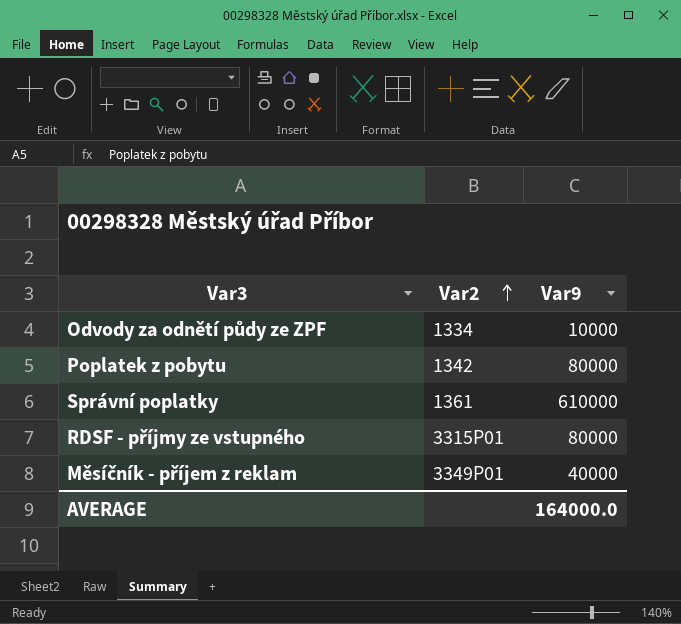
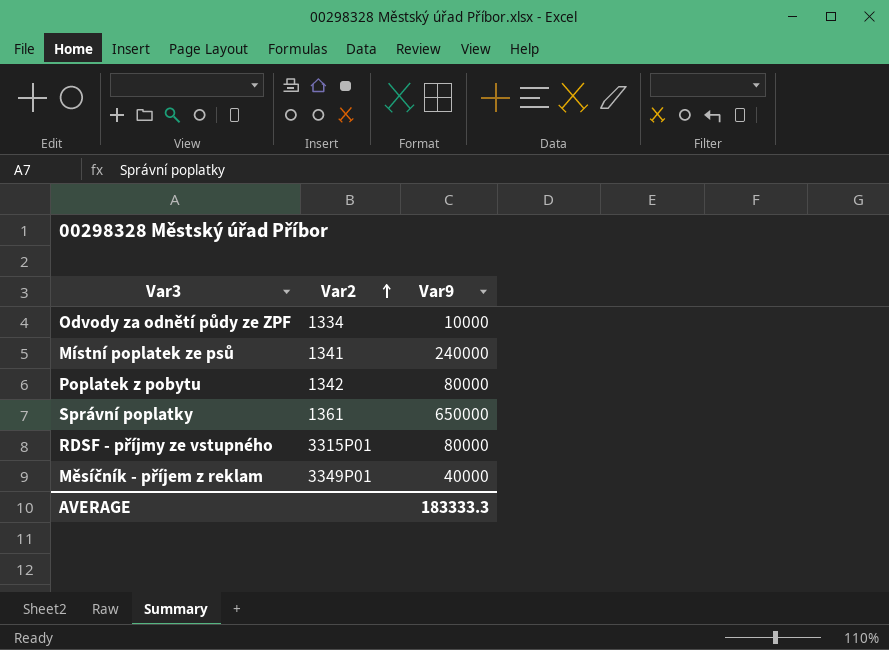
row Místní poplatek ze psů: none -> 1341 | 240000
Správní poplatky | Var9: 610000 -> 650000
AVERAGE | Var9: 164000.0 -> 183333.3

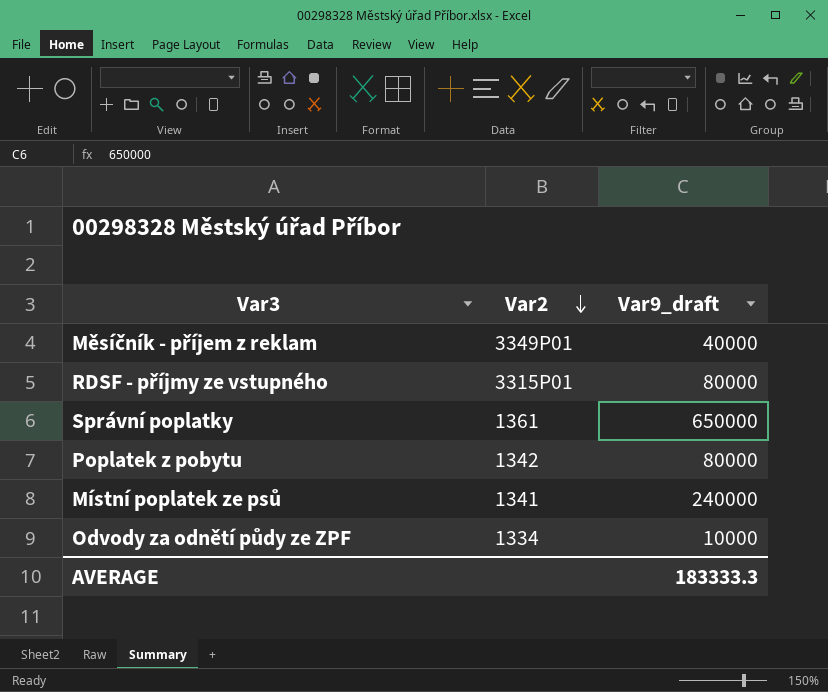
row order: Var2 ascending -> Var2 descending
column name: Var9 -> Var9_draft

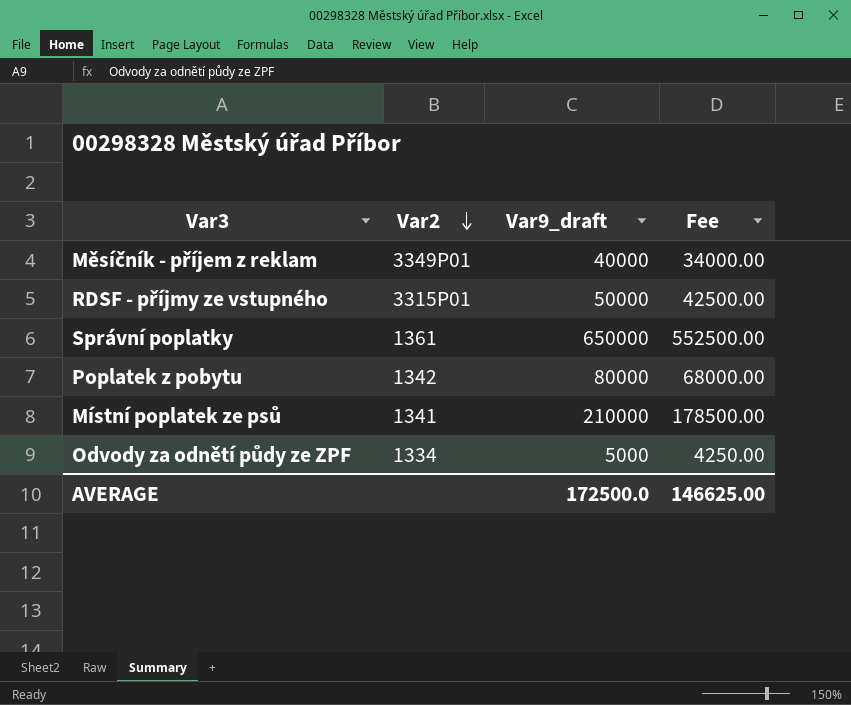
column Fee | formula: none -> [Var9_draft] * 0.85
RDSF - příjmy ze vstupného | Var9_draft: 80000 -> 50000
Místní poplatek ze psů | Var9_draft: 240000 -> 210000
Odvody za odnětí půdy ze ZPF | Var9_draft: 10000 -> 5000
AVERAGE | Var9_draft: 183333.3 -> 172500.0

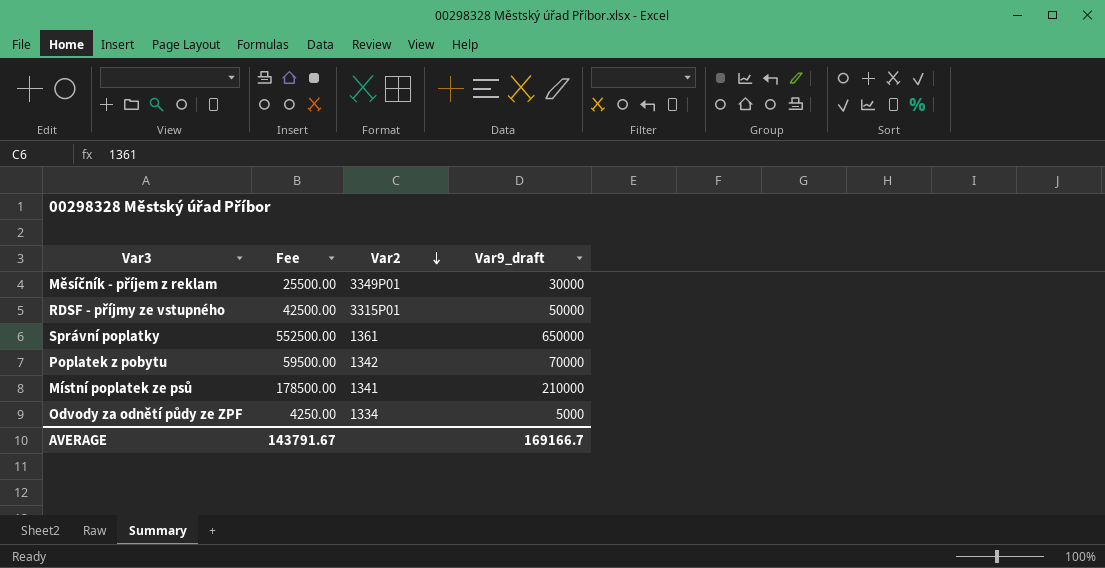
column Fee | position: 4 -> 2
Měsíčník - příjem z reklam | Fee: 34000.00 -> 25500.00
Měsíčník - příjem z reklam | Var9_draft: 40000 -> 30000
Poplatek z pobytu | Fee: 68000.00 -> 59500.00
Poplatek z pobytu | Var9_draft: 80000 -> 70000
AVERAGE | Fee: 146625.00 -> 143791.67
AVERAGE | Var9_draft: 172500.0 -> 169166.7

